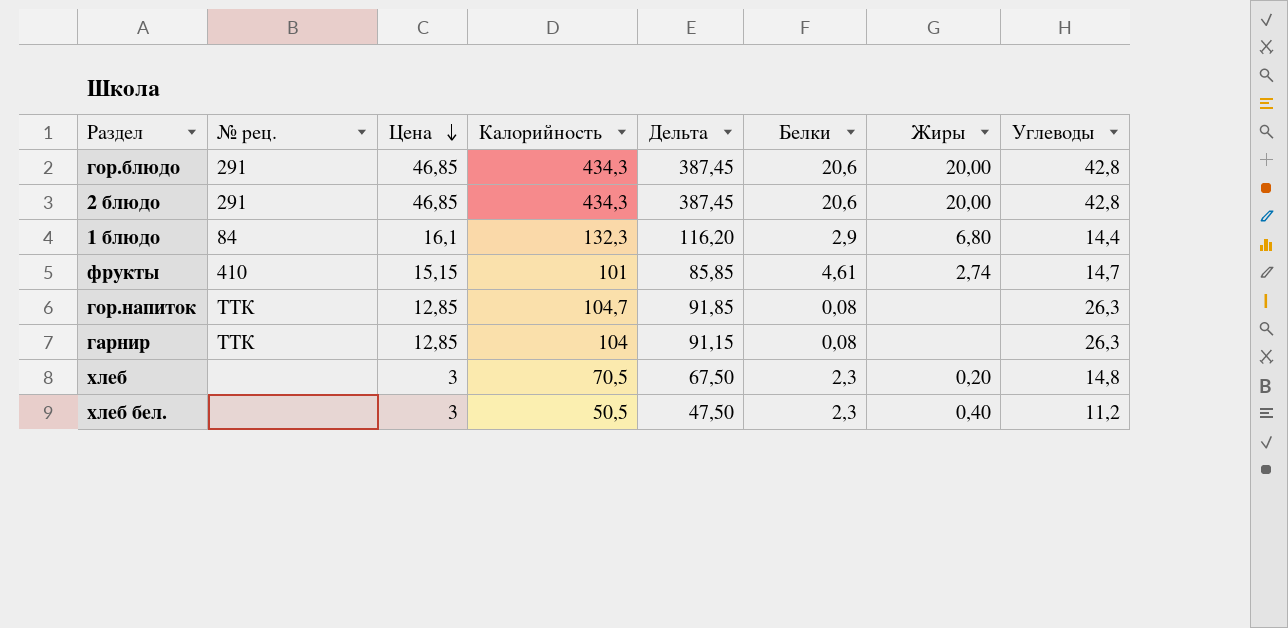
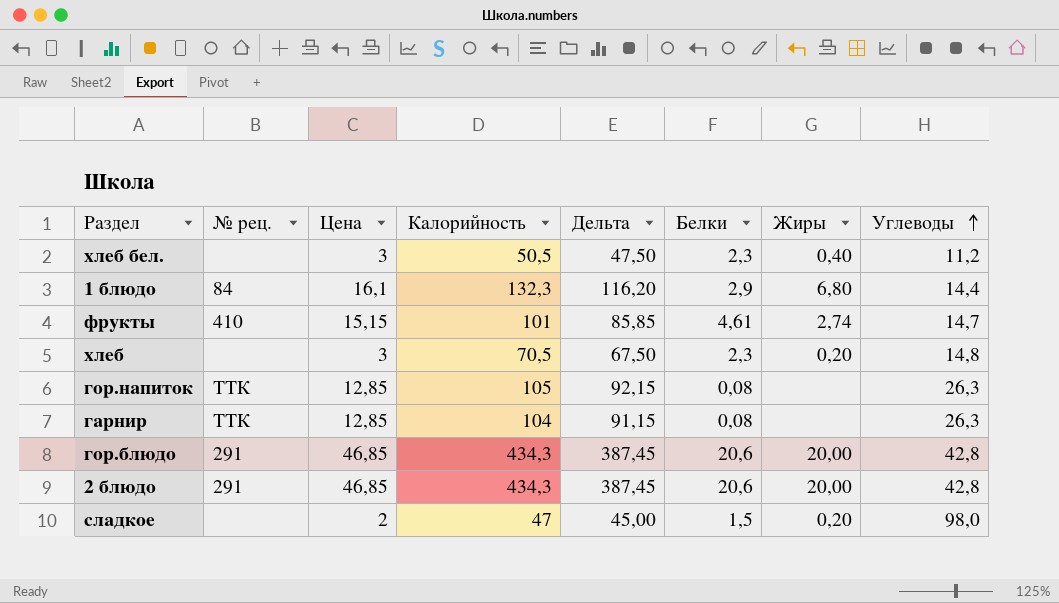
row order: Цена descending -> Углеводы ascending
гор.напиток | Калорийность: 104,7 -> 105
гор.напиток | Дельта: 91,85 -> 92,15
row сладкое: none -> none | 2 | 47 | 45,00 | 1,5 | 0,20 | 98,0

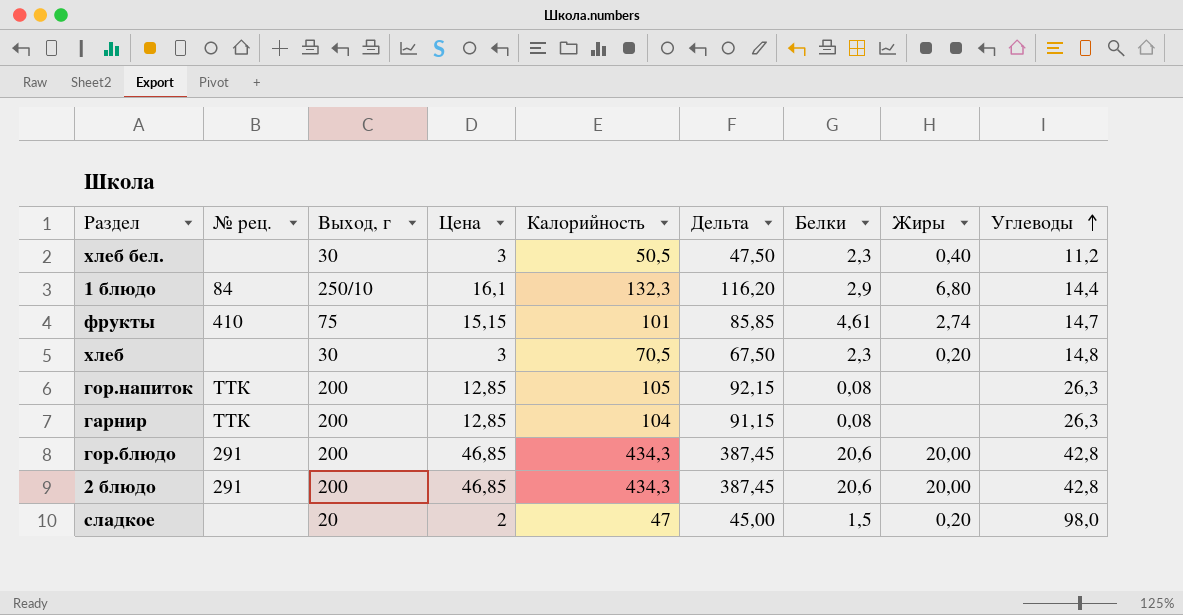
column Выход, г | position: none -> 3

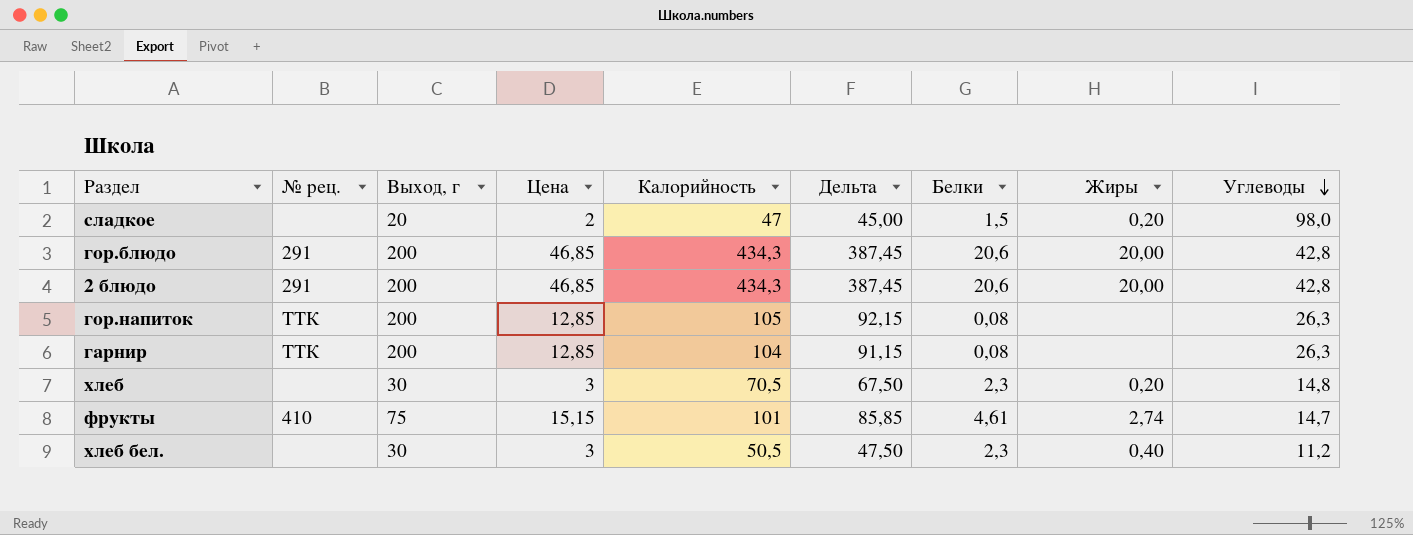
row order: Углеводы ascending -> Углеводы descending
row 1 блюдо: 84 | 250/10 | 16,1 | 132,3 | 116,20 | 2,9 | 6,80 | 14,4 -> none

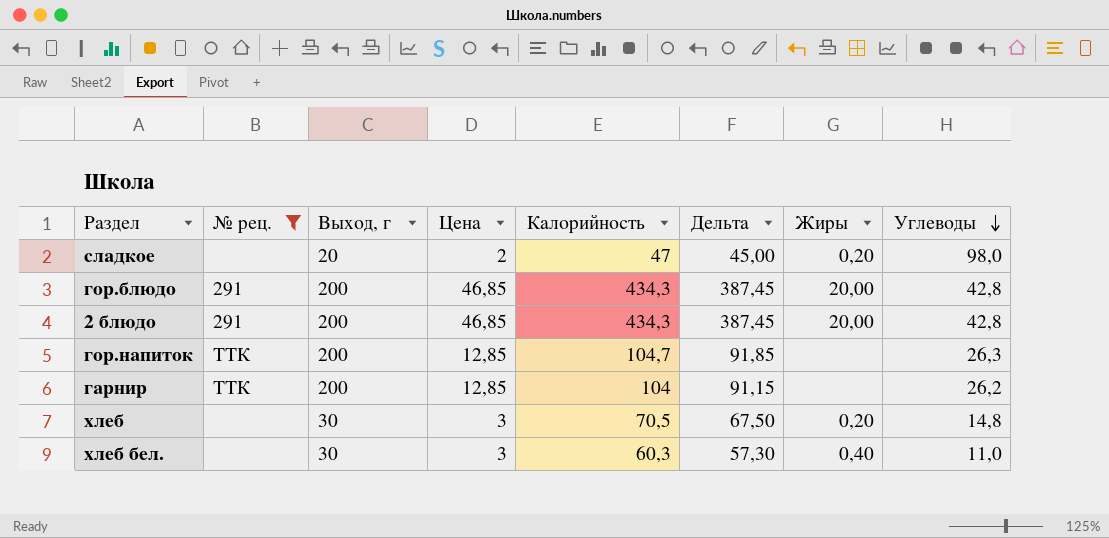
filter: none -> № рец. != 410
column Белки | position: 7 -> none
гор.напиток | Калорийность: 105 -> 104,7
гор.напиток | Дельта: 92,15 -> 91,85
гарнир | Углеводы: 26,3 -> 26,2
хлеб бел. | Калорийность: 50,5 -> 60,3
хлеб бел. | Дельта: 47,50 -> 57,30
хлеб бел. | Углеводы: 11,2 -> 11,0

